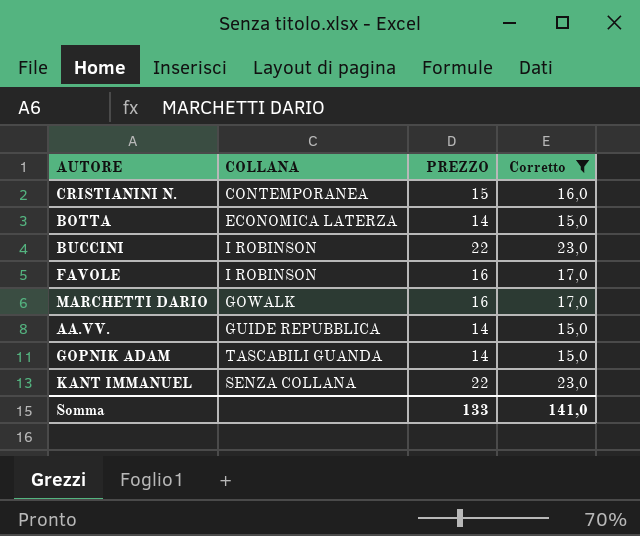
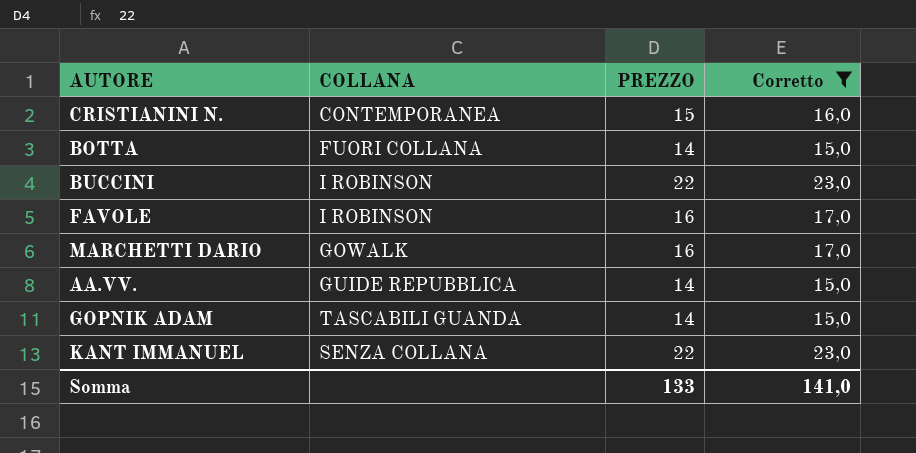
BOTTA | COLLANA: ECONOMICA LATERZA -> FUORI COLLANA

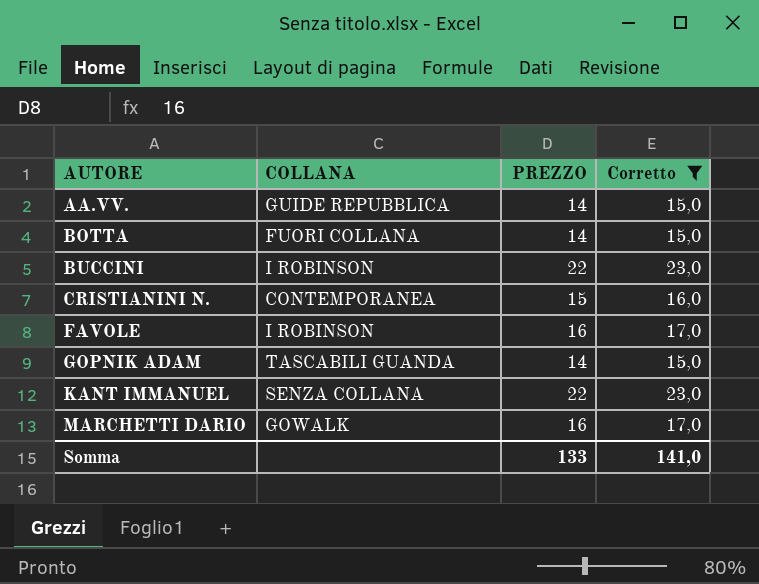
row order: none -> AUTORE ascending

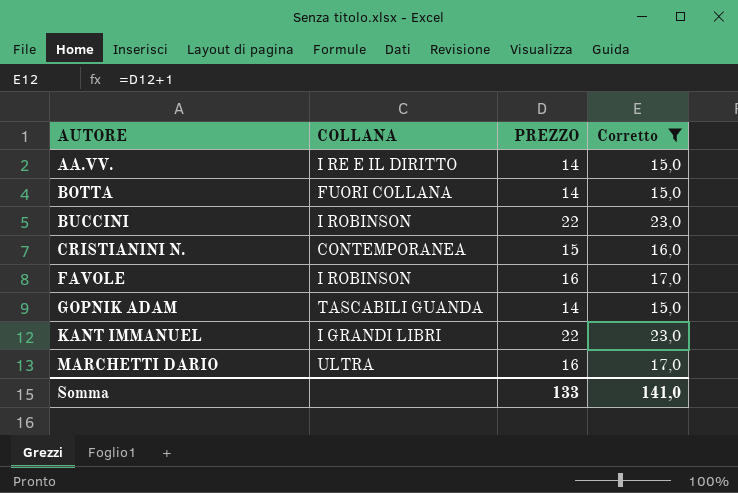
AA.VV. | COLLANA: GUIDE REPUBBLICA -> I RE E IL DIRITTO
KANT IMMANUEL | COLLANA: SENZA COLLANA -> I GRANDI LIBRI
MARCHETTI DARIO | COLLANA: GOWALK -> ULTRA

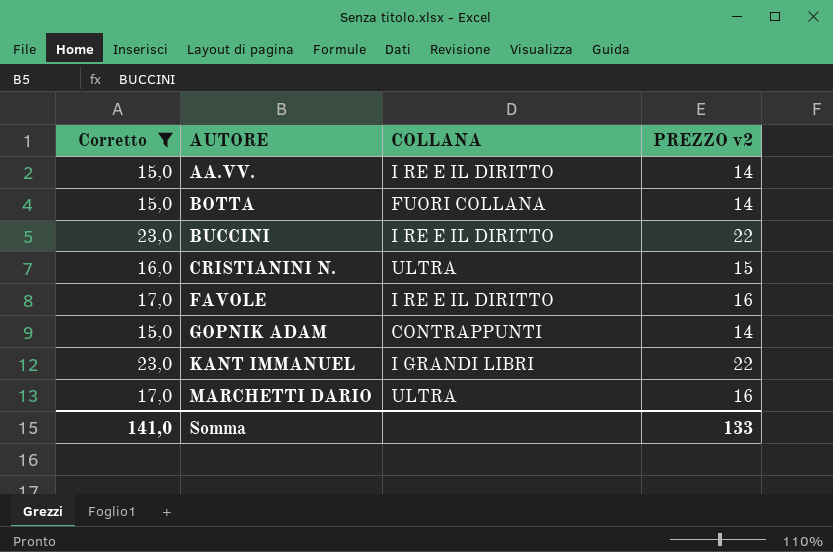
column Corretto | position: 4 -> 1
column name: PREZZO -> PREZZO v2
BUCCINI | COLLANA: I ROBINSON -> I RE E IL DIRITTO
CRISTIANINI N. | COLLANA: CONTEMPORANEA -> ULTRA
FAVOLE | COLLANA: I ROBINSON -> I RE E IL DIRITTO
GOPNIK ADAM | COLLANA: TASCABILI GUANDA -> CONTRAPPUNTI

